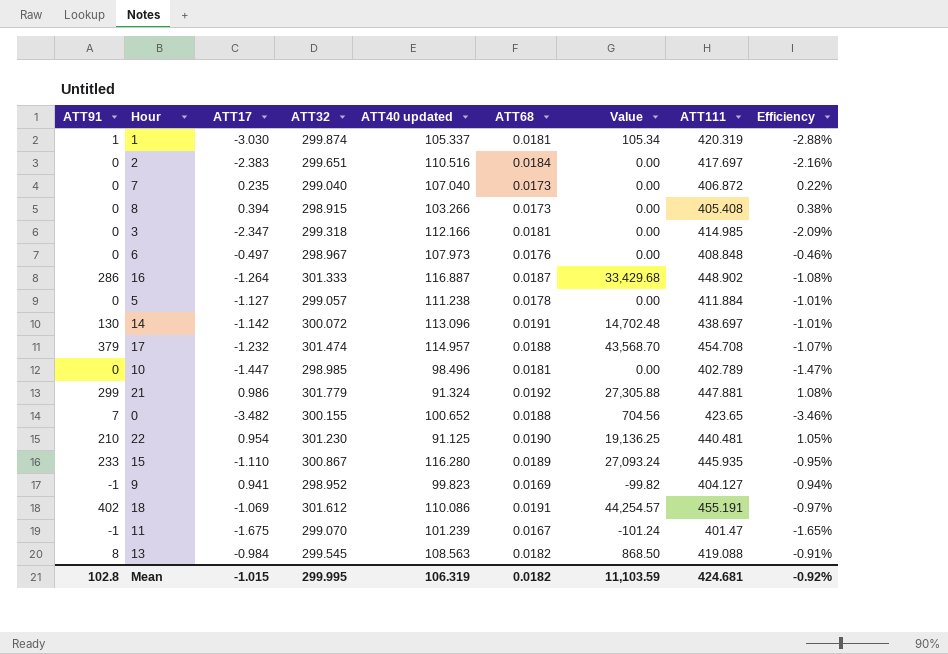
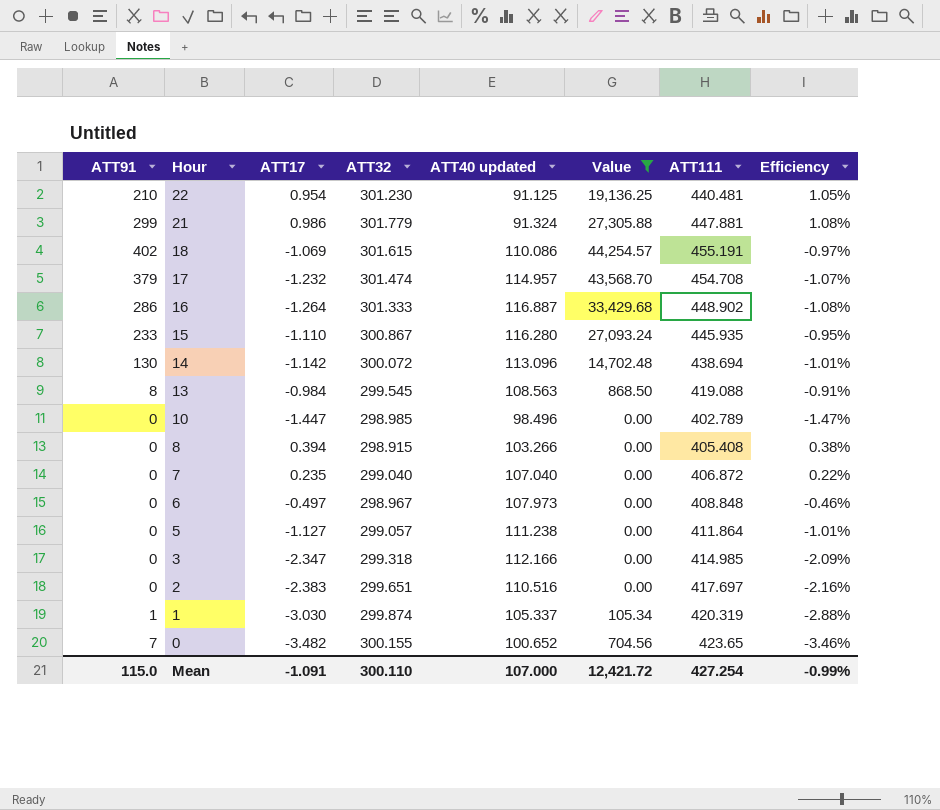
filter: none -> Value >= 0.00
row order: none -> Hour descending
column ATT68 | position: 6 -> none
18 | ATT32: 301.612 -> 301.615
14 | ATT111: 438.697 -> 438.694
5 | ATT111: 411.884 -> 411.864
Mean | ATT91: 102.8 -> 115.0
Mean | ATT17: -1.015 -> -1.091
Mean | ATT32: 299.995 -> 300.110
Mean | ATT40 updated: 106.319 -> 107.000
Mean | Value: 11,103.59 -> 12,421.72
Mean | ATT111: 424.681 -> 427.254
Mean | Efficiency: -0.92% -> -0.99%

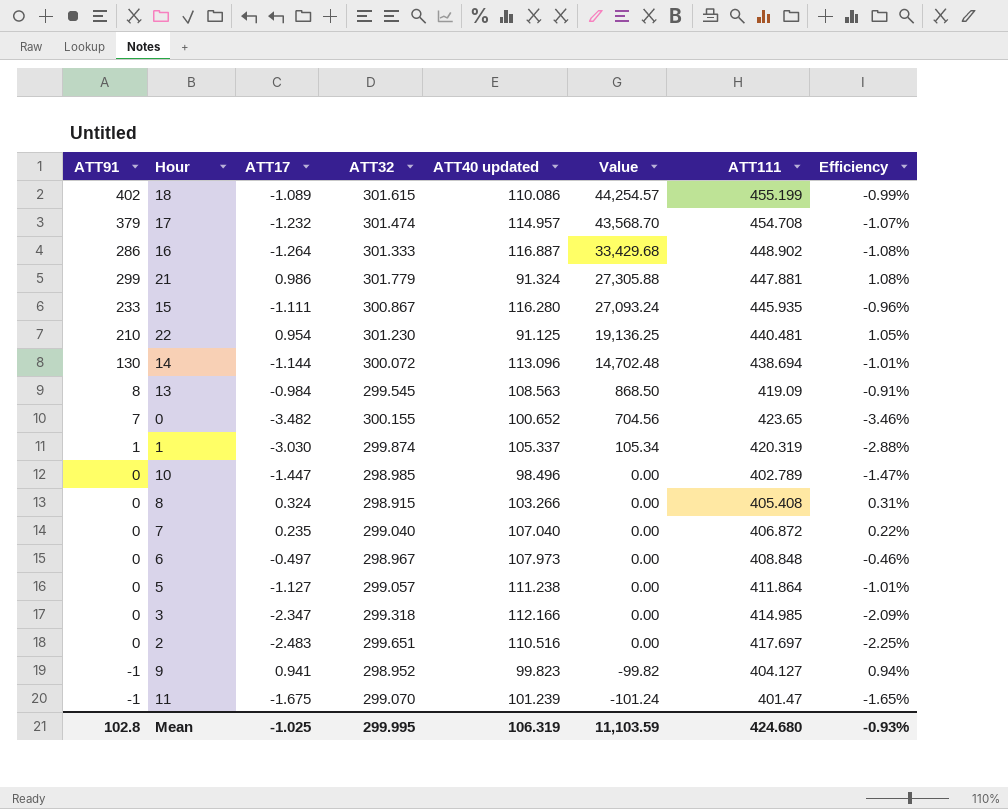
filter: Value >= 0.00 -> none
row order: Hour descending -> Value descending
18 | ATT17: -1.069 -> -1.089
18 | ATT111: 455.191 -> 455.199
18 | Efficiency: -0.97% -> -0.99%
15 | ATT17: -1.110 -> -1.111
15 | Efficiency: -0.95% -> -0.96%
14 | ATT17: -1.142 -> -1.144
13 | ATT111: 419.088 -> 419.09
8 | ATT17: 0.394 -> 0.324
8 | Efficiency: 0.38% -> 0.31%
2 | ATT17: -2.383 -> -2.483
2 | Efficiency: -2.16% -> -2.25%
Mean | ATT91: 115.0 -> 102.8
Mean | ATT17: -1.091 -> -1.025
Mean | ATT32: 300.110 -> 299.995
Mean | ATT40 updated: 107.000 -> 106.319
Mean | Value: 12,421.72 -> 11,103.59
Mean | ATT111: 427.254 -> 424.680
Mean | Efficiency: -0.99% -> -0.93%

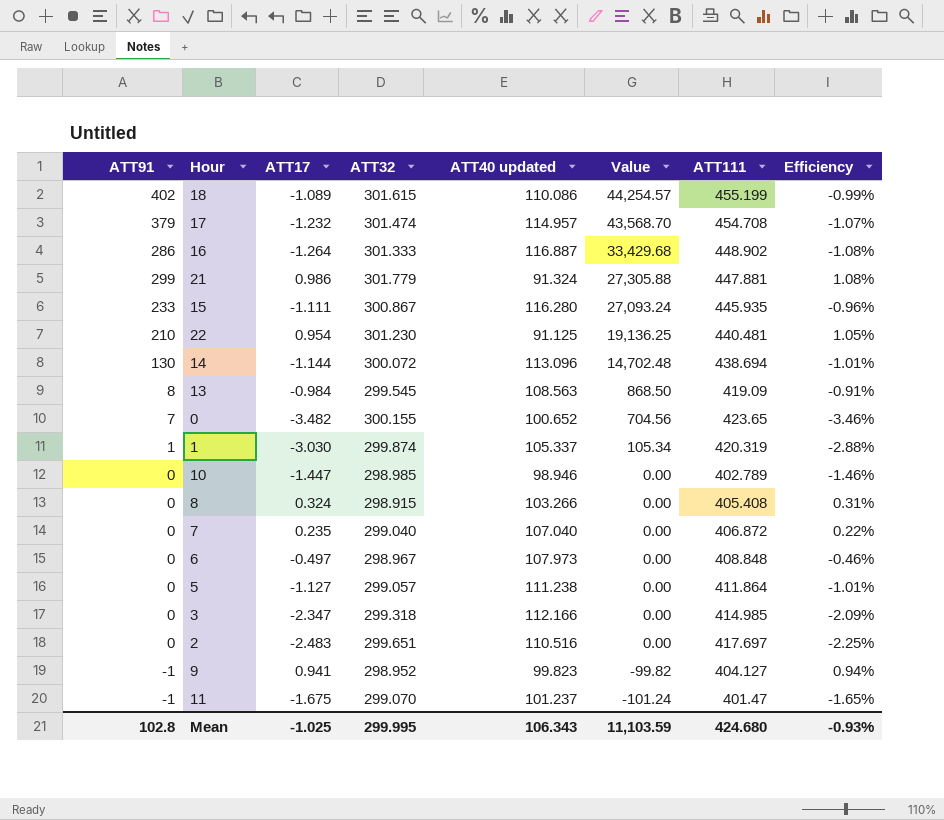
10 | ATT40 updated: 98.496 -> 98.946
10 | Efficiency: -1.47% -> -1.46%
11 | ATT40 updated: 101.239 -> 101.237
Mean | ATT40 updated: 106.319 -> 106.343

